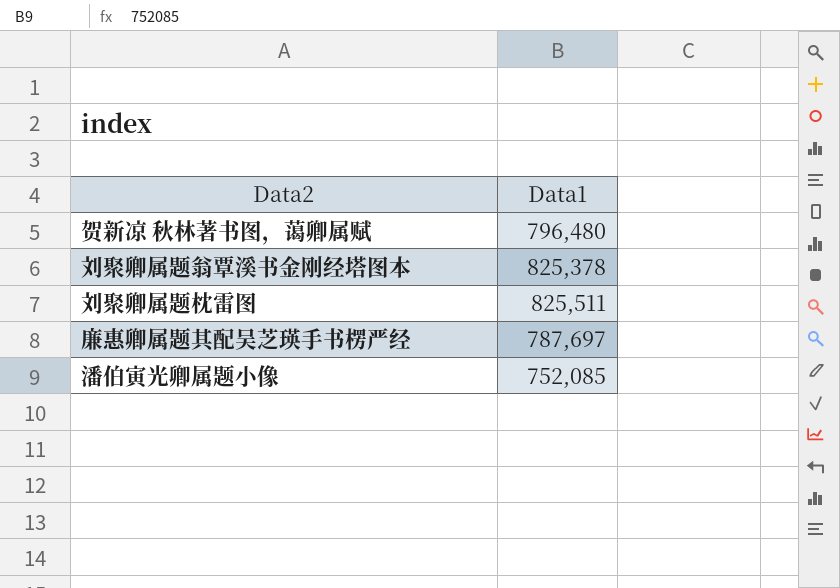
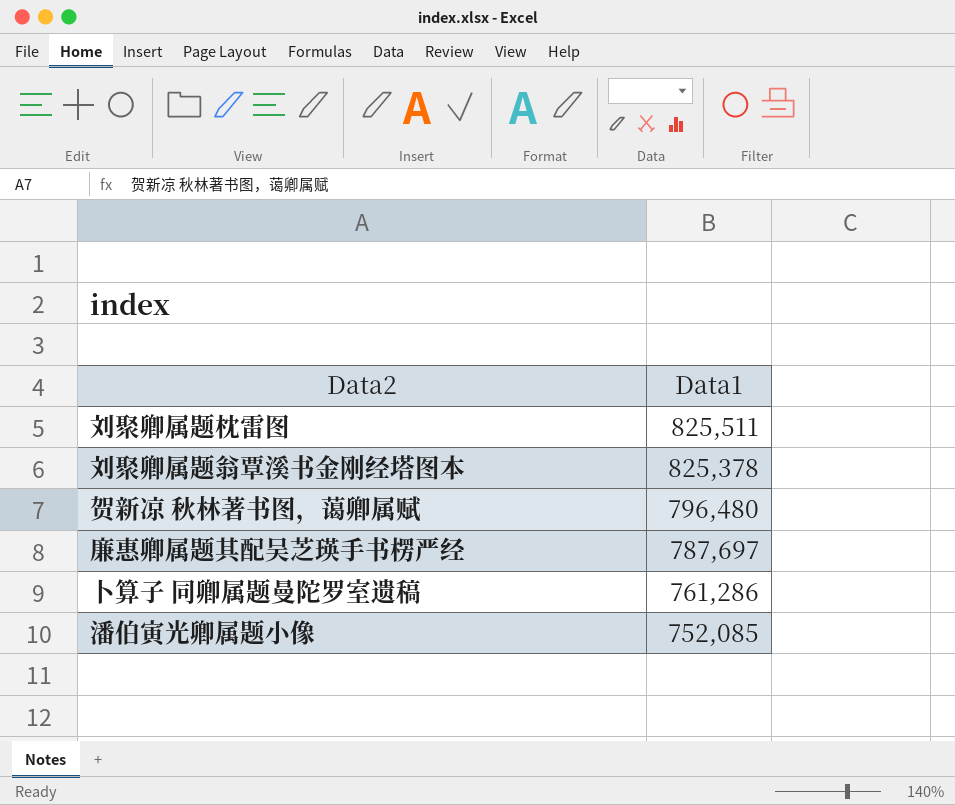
row order: none -> Data1 descending
row 卜算子 同卿属题曼陀罗室遗稿: none -> 761,286

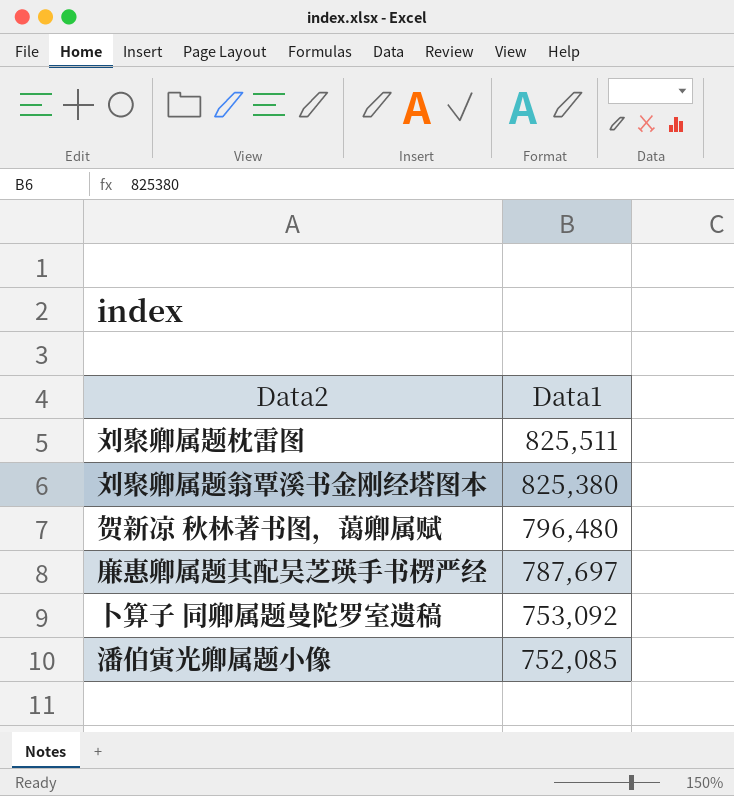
刘聚卿属题翁覃溪书金刚经塔图本 | Data1: 825,378 -> 825,380
卜算子 同卿属题曼陀罗室遗稿 | Data1: 761,286 -> 753,092

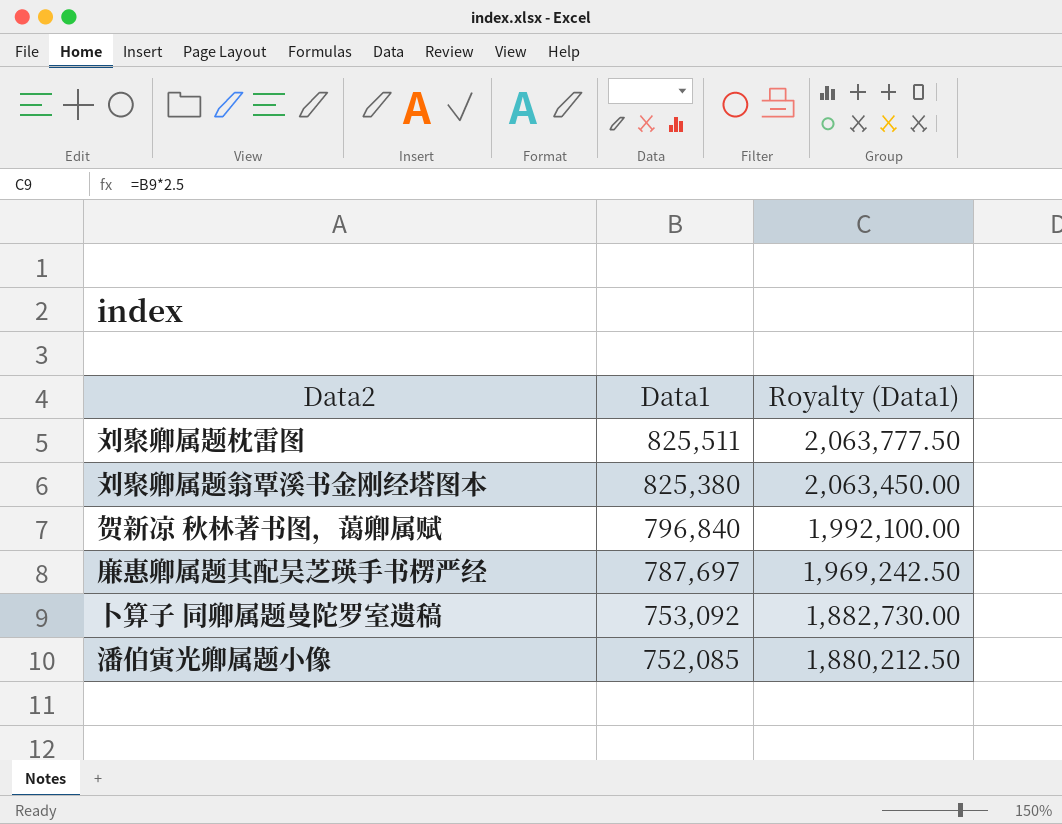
column Royalty (Data1) | formula: none -> [Data1] * 2.5
贺新凉 秋林著书图，蔼卿属赋 | Data1: 796,480 -> 796,840

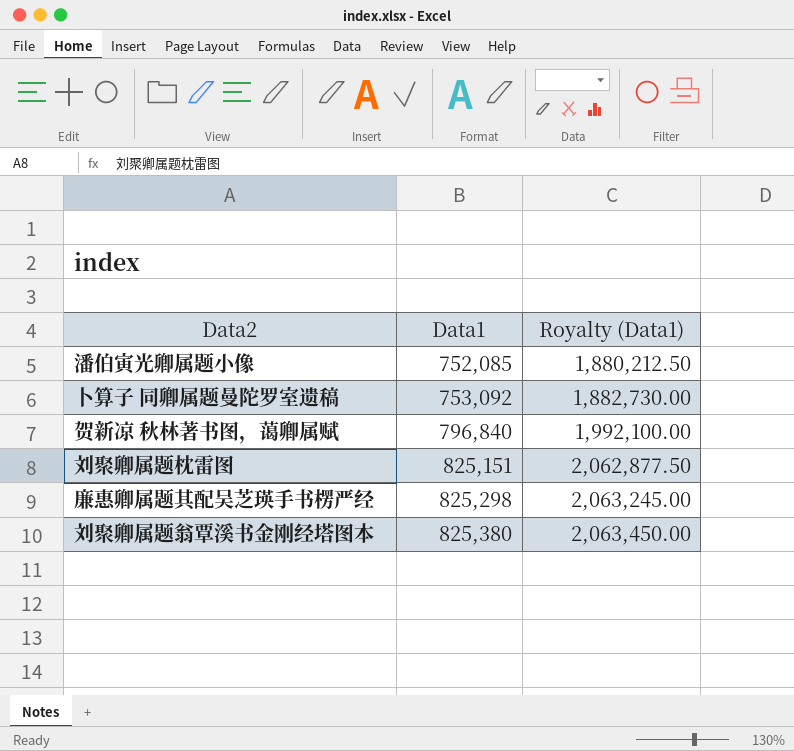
row order: Data1 descending -> Data1 ascending
刘聚卿属题枕雷图 | Data1: 825,511 -> 825,151
刘聚卿属题枕雷图 | Royalty (Data1): 2,063,777.50 -> 2,062,877.50
廉惠卿属题其配吴芝瑛手书楞严经 | Data1: 787,697 -> 825,298
廉惠卿属题其配吴芝瑛手书楞严经 | Royalty (Data1): 1,969,242.50 -> 2,063,245.00

